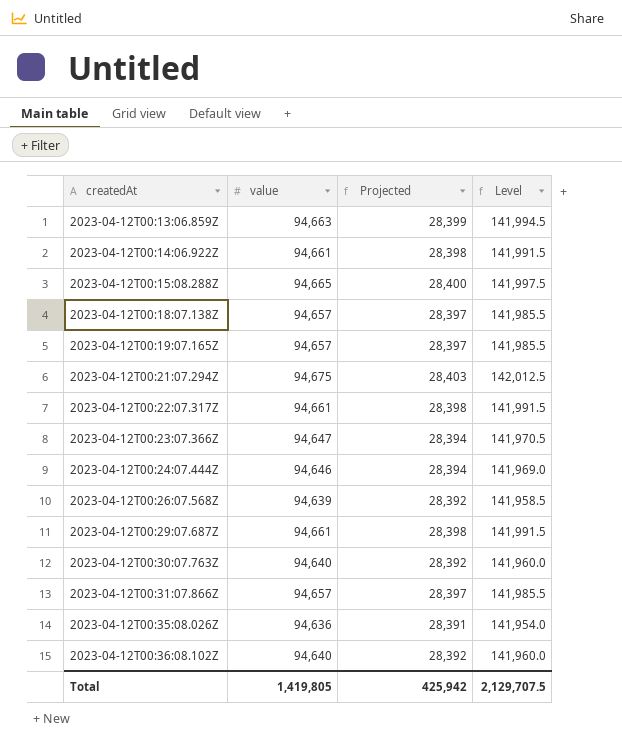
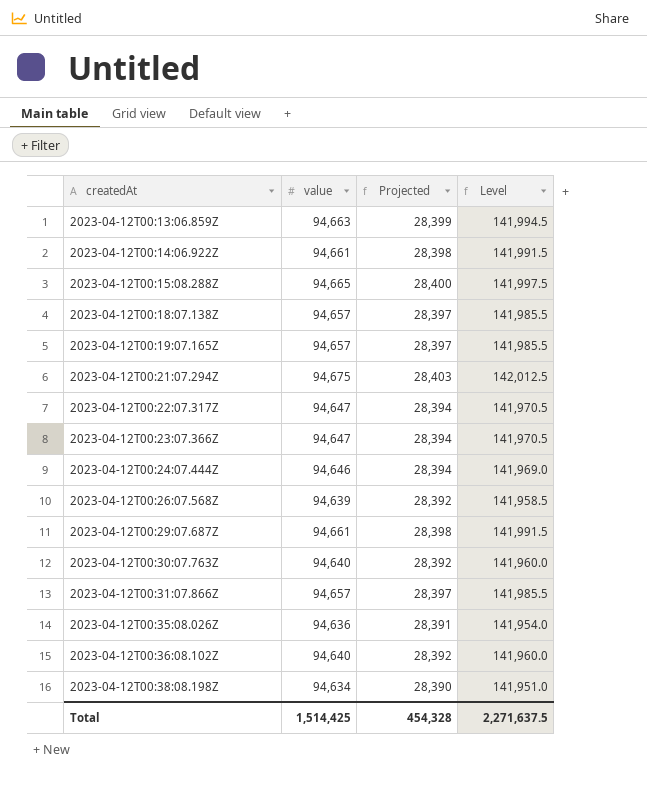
2023-04-12T00:22:07.317Z | value: 94,661 -> 94,647
2023-04-12T00:22:07.317Z | Projected: 28,398 -> 28,394
2023-04-12T00:22:07.317Z | Level: 141,991.5 -> 141,970.5
row 2023-04-12T00:38:08.198Z: none -> 94,634 | 28,390 | 141,951.0
Total | value: 1,419,805 -> 1,514,425
Total | Projected: 425,942 -> 454,328
Total | Level: 2,129,707.5 -> 2,271,637.5

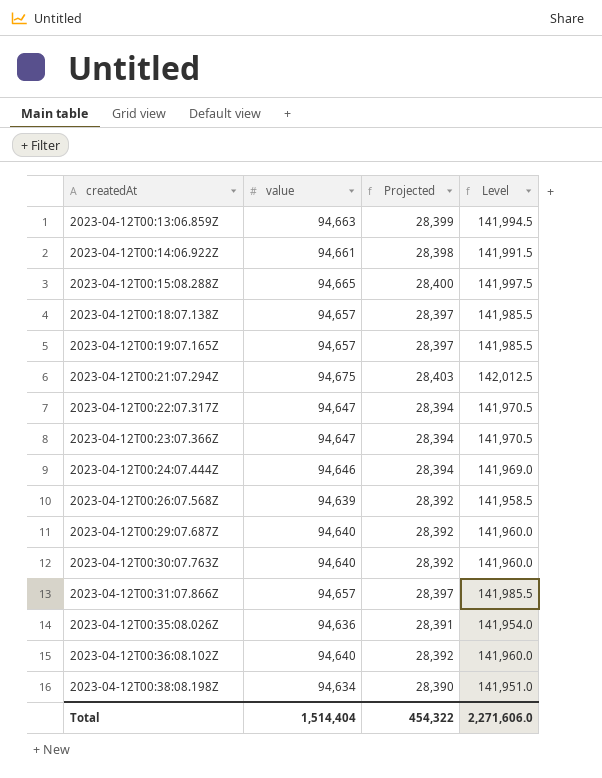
2023-04-12T00:29:07.687Z | value: 94,661 -> 94,640
2023-04-12T00:29:07.687Z | Projected: 28,398 -> 28,392
2023-04-12T00:29:07.687Z | Level: 141,991.5 -> 141,960.0
Total | value: 1,514,425 -> 1,514,404
Total | Projected: 454,328 -> 454,322
Total | Level: 2,271,637.5 -> 2,271,606.0

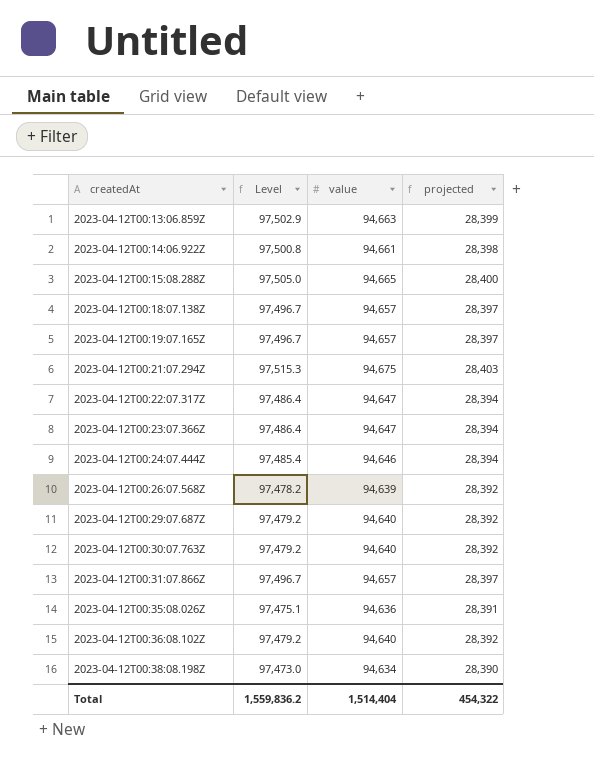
column Level | formula: [value] * 1.5 -> [value] * 1.03
column Level | position: 4 -> 2
column name: Projected -> projected
Total | Level: 2,271,606.0 -> 1,559,836.2

